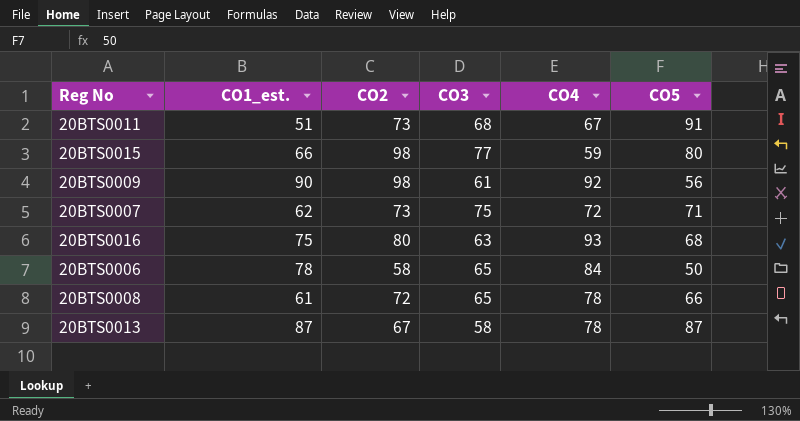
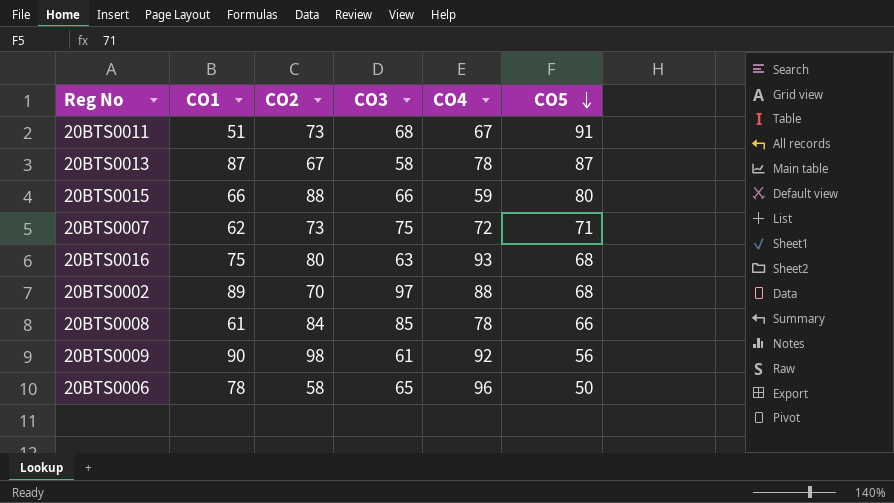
row order: none -> CO5 descending
column name: CO1_est. -> CO1
20BTS0015 | CO2: 98 -> 88
20BTS0015 | CO3: 77 -> 66
row 20BTS0002: none -> 89 | 70 | 97 | 88 | 68
20BTS0008 | CO2: 72 -> 84
20BTS0008 | CO3: 65 -> 85
20BTS0006 | CO4: 84 -> 96

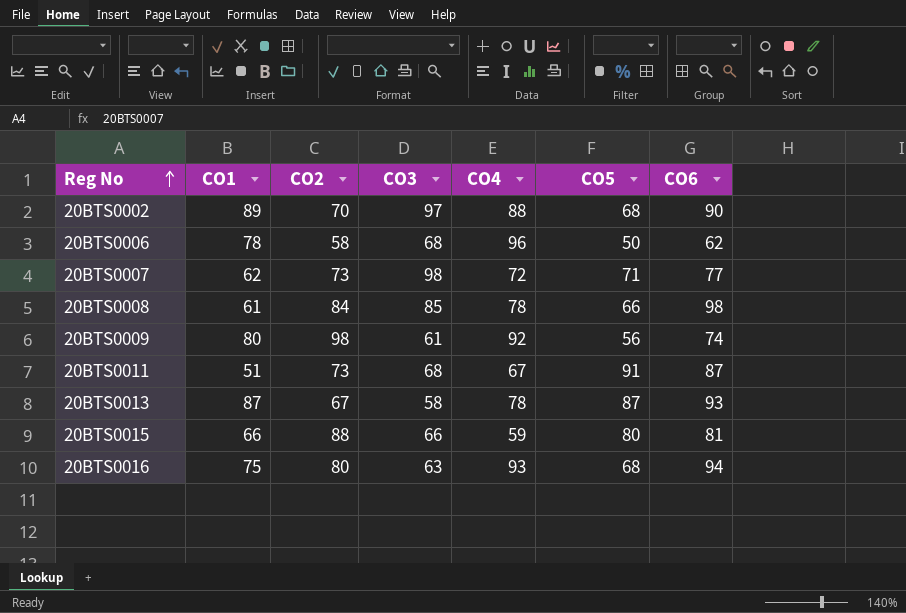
row order: CO5 descending -> Reg No ascending
column CO6 | position: none -> 7
20BTS0006 | CO3: 65 -> 68
20BTS0007 | CO3: 75 -> 98
20BTS0009 | CO1: 90 -> 80

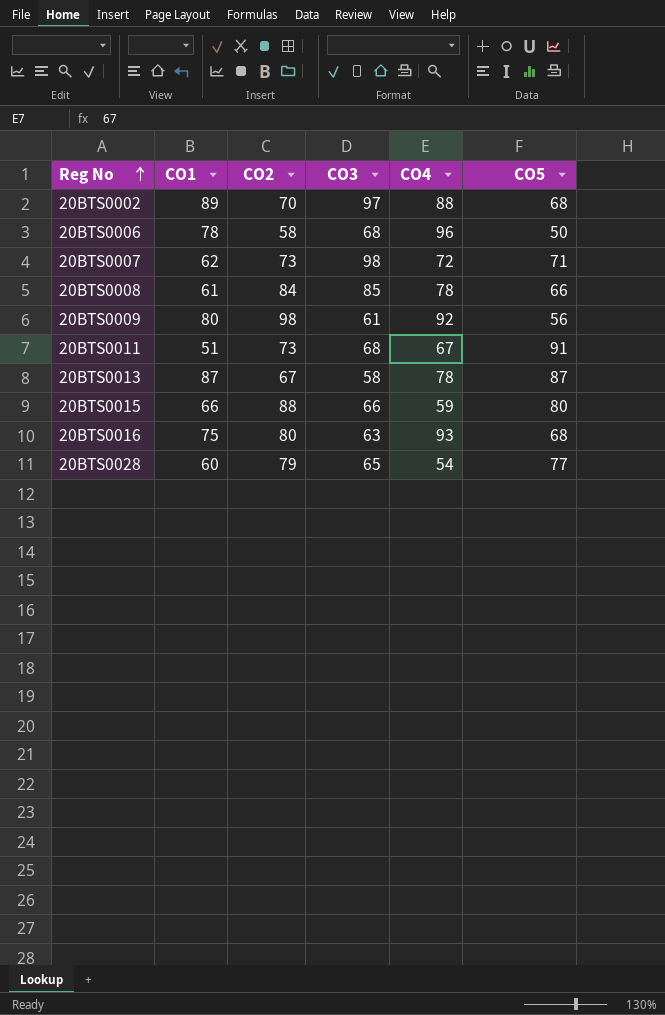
column CO6 | position: 7 -> none
row 20BTS0028: none -> 60 | 79 | 65 | 54 | 77

